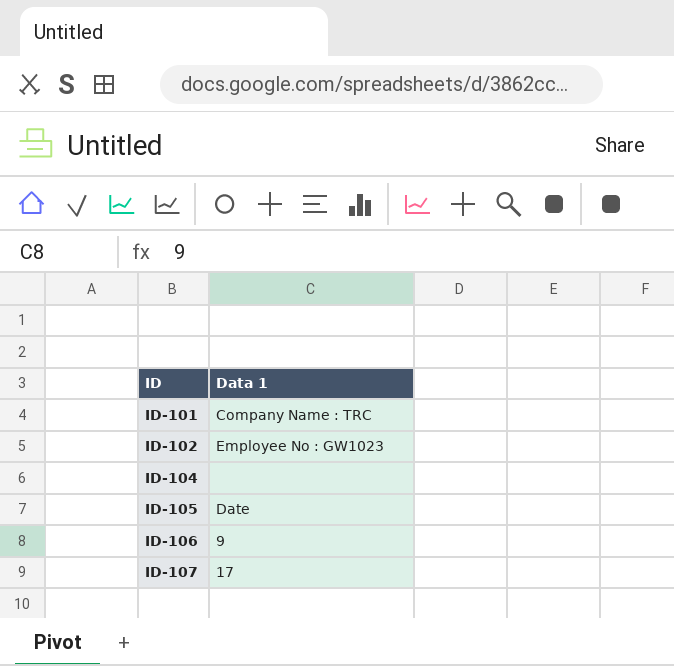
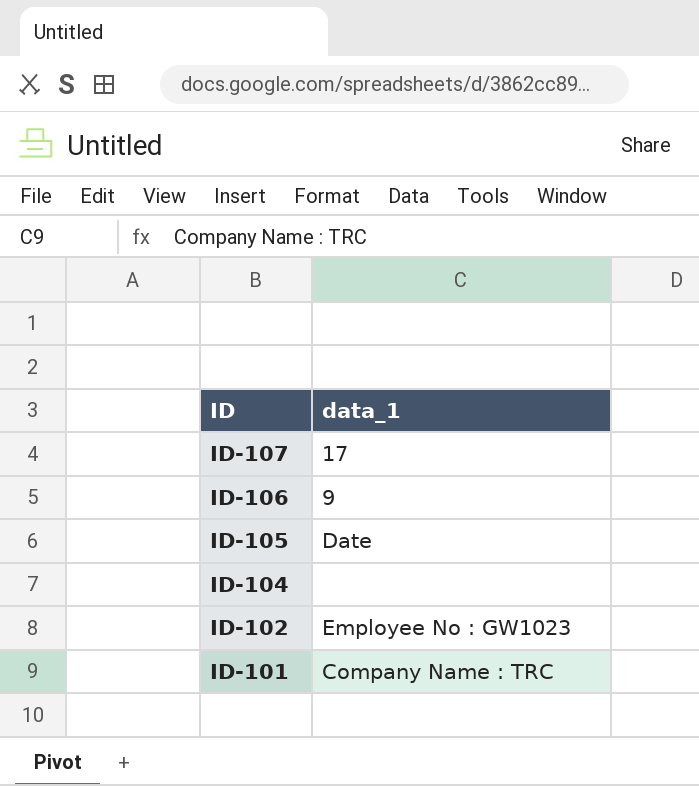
row order: ID ascending -> ID descending
column name: Data 1 -> data_1

